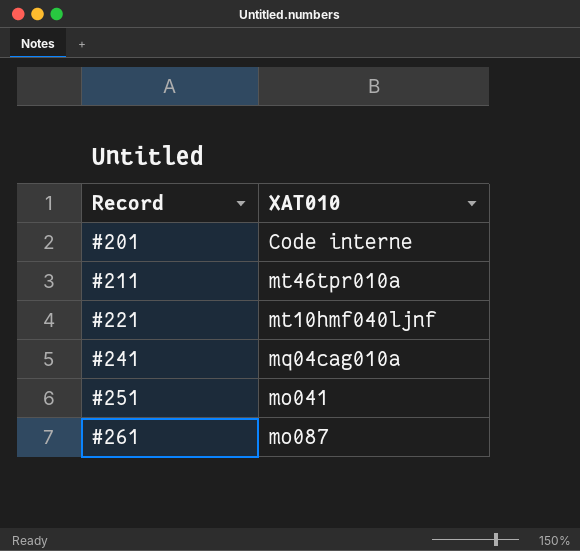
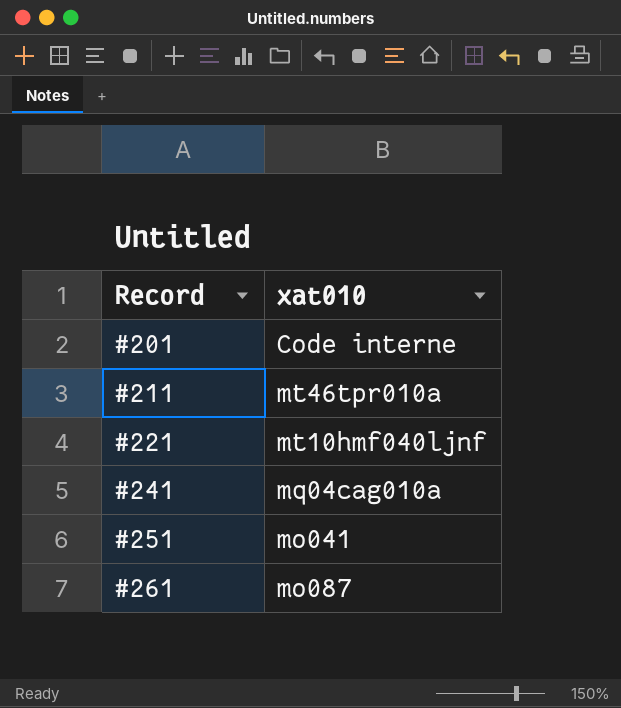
column name: XAT010 -> xat010

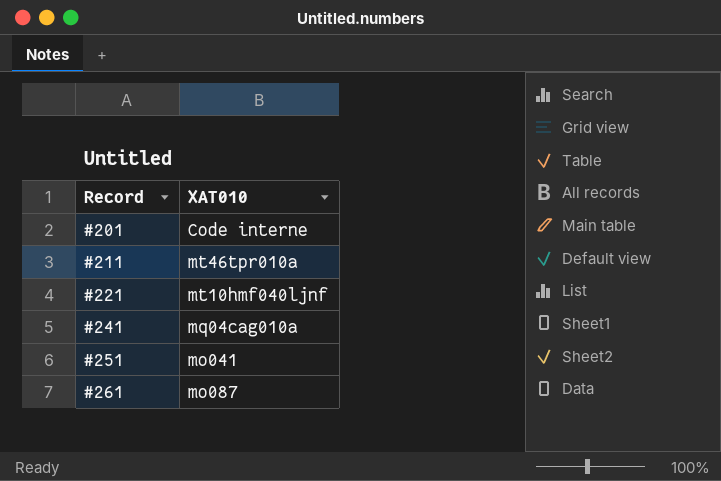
column name: xat010 -> XAT010

